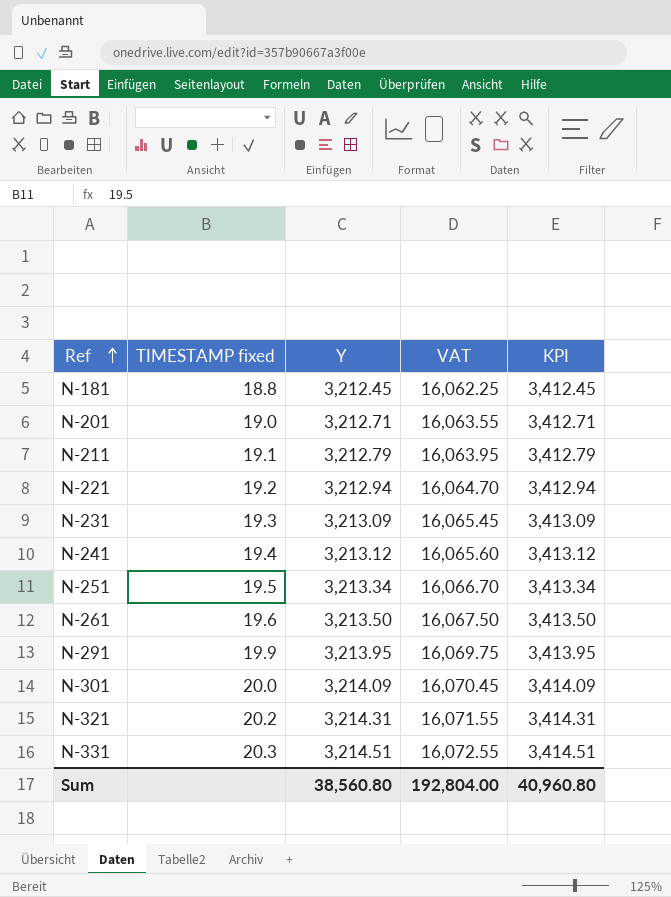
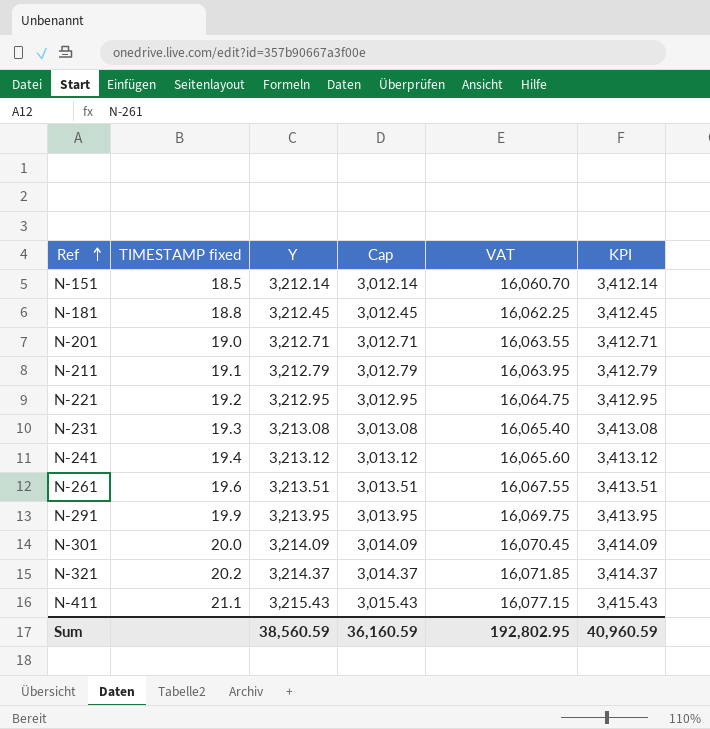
column Cap | formula: none -> [Y] - 200
row N-251: 19.5 | 3,213.34 | 16,066.70 | 3,413.34 -> none
row N-331: 20.3 | 3,214.51 | 16,072.55 | 3,414.51 -> none
row N-151: none -> 18.5 | 3,212.14 | 3,012.14 | 16,060.70 | 3,412.14
N-221 | Y: 3,212.94 -> 3,212.95
N-221 | VAT: 16,064.70 -> 16,064.75
N-221 | KPI: 3,412.94 -> 3,412.95
N-231 | Y: 3,213.09 -> 3,213.08
N-231 | VAT: 16,065.45 -> 16,065.40
N-231 | KPI: 3,413.09 -> 3,413.08
N-261 | Y: 3,213.50 -> 3,213.51
N-261 | VAT: 16,067.50 -> 16,067.55
N-261 | KPI: 3,413.50 -> 3,413.51
N-321 | Y: 3,214.31 -> 3,214.37
N-321 | VAT: 16,071.55 -> 16,071.85
N-321 | KPI: 3,414.31 -> 3,414.37
row N-411: none -> 21.1 | 3,215.43 | 3,015.43 | 16,077.15 | 3,415.43
Sum | Y: 38,560.80 -> 38,560.59
Sum | VAT: 192,804.00 -> 192,802.95
Sum | KPI: 40,960.80 -> 40,960.59

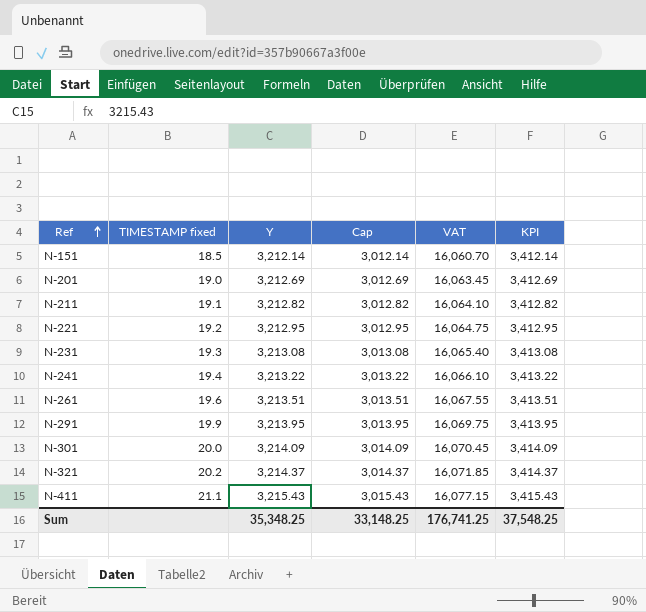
row N-181: 18.8 | 3,212.45 | 3,012.45 | 16,062.25 | 3,412.45 -> none
N-201 | Y: 3,212.71 -> 3,212.69
N-201 | Cap: 3,012.71 -> 3,012.69
N-201 | VAT: 16,063.55 -> 16,063.45
N-201 | KPI: 3,412.71 -> 3,412.69
N-211 | Y: 3,212.79 -> 3,212.82
N-211 | Cap: 3,012.79 -> 3,012.82
N-211 | VAT: 16,063.95 -> 16,064.10
N-211 | KPI: 3,412.79 -> 3,412.82
N-241 | Y: 3,213.12 -> 3,213.22
N-241 | Cap: 3,013.12 -> 3,013.22
N-241 | VAT: 16,065.60 -> 16,066.10
N-241 | KPI: 3,413.12 -> 3,413.22
Sum | Y: 38,560.59 -> 35,348.25
Sum | Cap: 36,160.59 -> 33,148.25
Sum | VAT: 192,802.95 -> 176,741.25
Sum | KPI: 40,960.59 -> 37,548.25

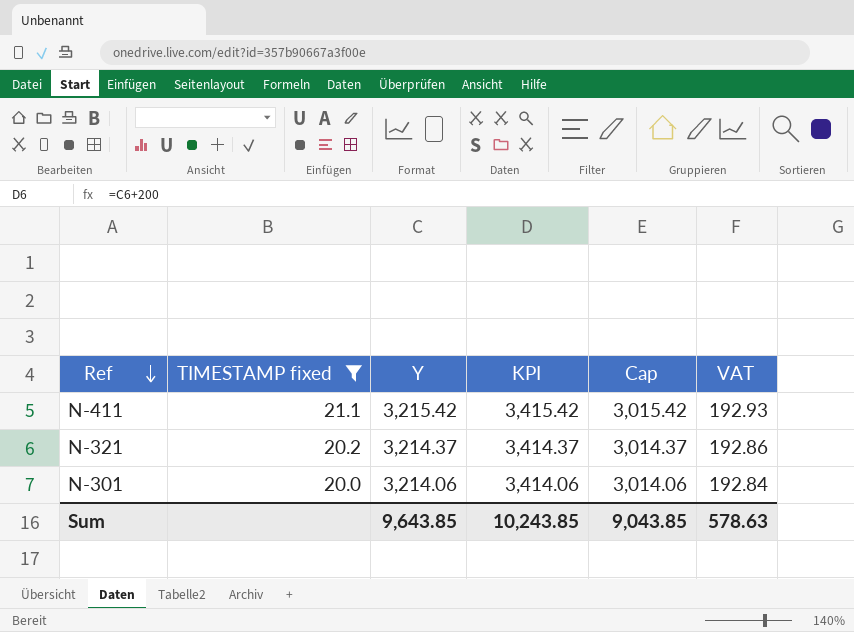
filter: none -> TIMESTAMP fixed >= 20.0
row order: Ref ascending -> Ref descending
column KPI | position: 6 -> 4
column VAT | formula: [Y] * 5 -> [Y] * 0.06
N-411 | Y: 3,215.43 -> 3,215.42
N-411 | KPI: 3,415.43 -> 3,415.42
N-411 | Cap: 3,015.43 -> 3,015.42
N-301 | Y: 3,214.09 -> 3,214.06
N-301 | KPI: 3,414.09 -> 3,414.06
N-301 | Cap: 3,014.09 -> 3,014.06
Sum | Y: 35,348.25 -> 9,643.85
Sum | KPI: 37,548.25 -> 10,243.85
Sum | Cap: 33,148.25 -> 9,043.85
Sum | VAT: 176,741.25 -> 578.63

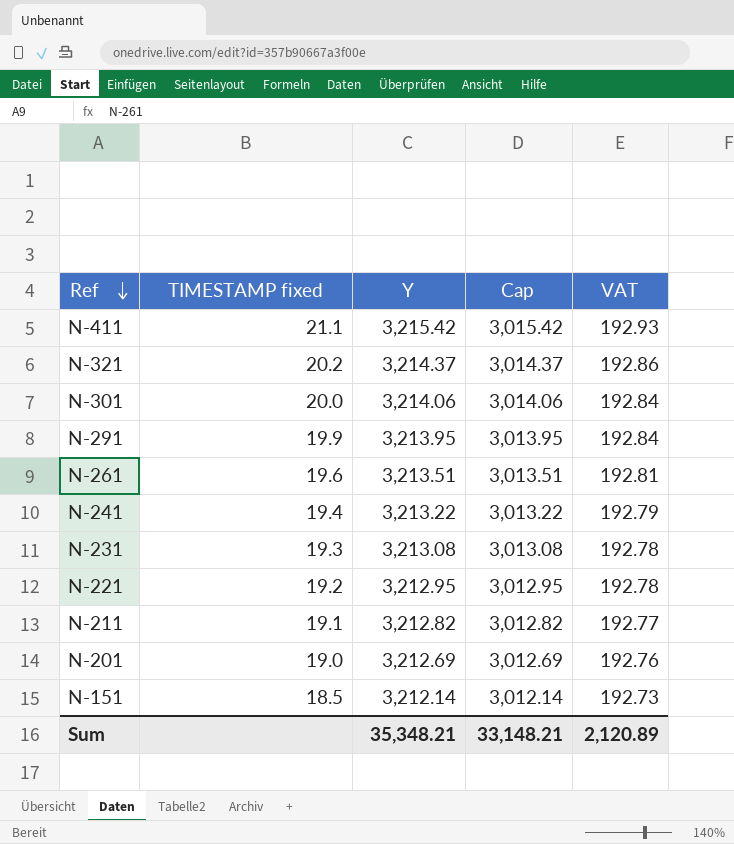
filter: TIMESTAMP fixed >= 20.0 -> none
column KPI | formula: [Y] + 200 -> none
Sum | Y: 9,643.85 -> 35,348.21
Sum | Cap: 9,043.85 -> 33,148.21
Sum | VAT: 578.63 -> 2,120.89

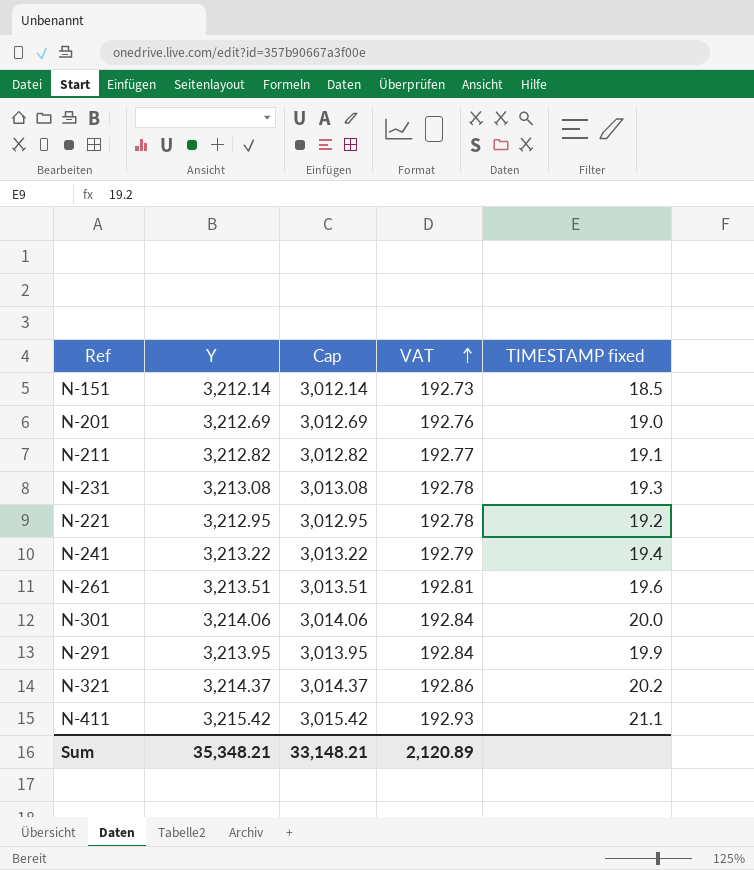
row order: Ref descending -> VAT ascending
column TIMESTAMP fixed | position: 2 -> 5

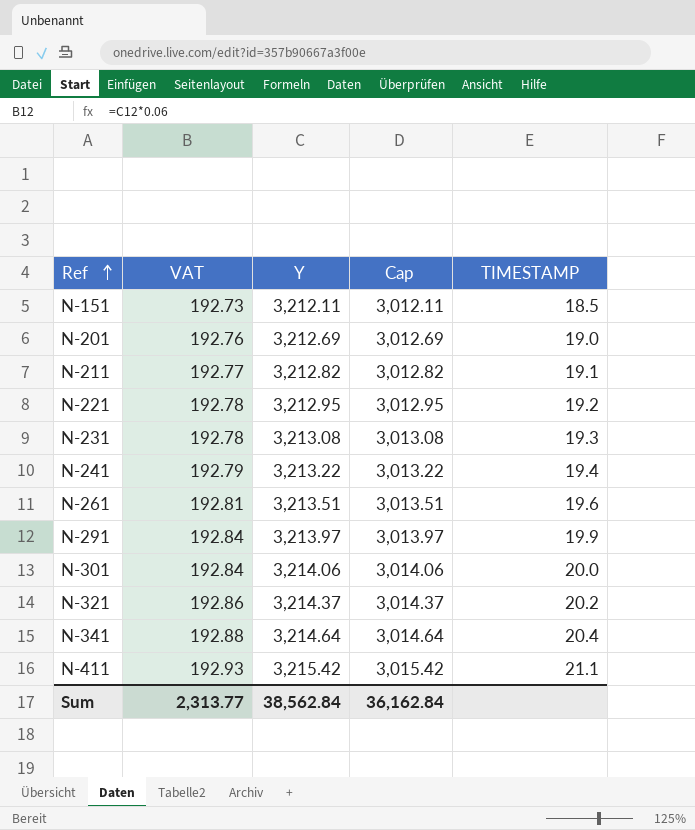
row order: VAT ascending -> Ref ascending
column VAT | position: 4 -> 2
column name: TIMESTAMP fixed -> TIMESTAMP
N-151 | Y: 3,212.14 -> 3,212.11
N-151 | Cap: 3,012.14 -> 3,012.11
N-291 | Y: 3,213.95 -> 3,213.97
N-291 | Cap: 3,013.95 -> 3,013.97
row N-341: none -> 192.88 | 3,214.64 | 3,014.64 | 20.4
Sum | VAT: 2,120.89 -> 2,313.77
Sum | Y: 35,348.21 -> 38,562.84
Sum | Cap: 33,148.21 -> 36,162.84

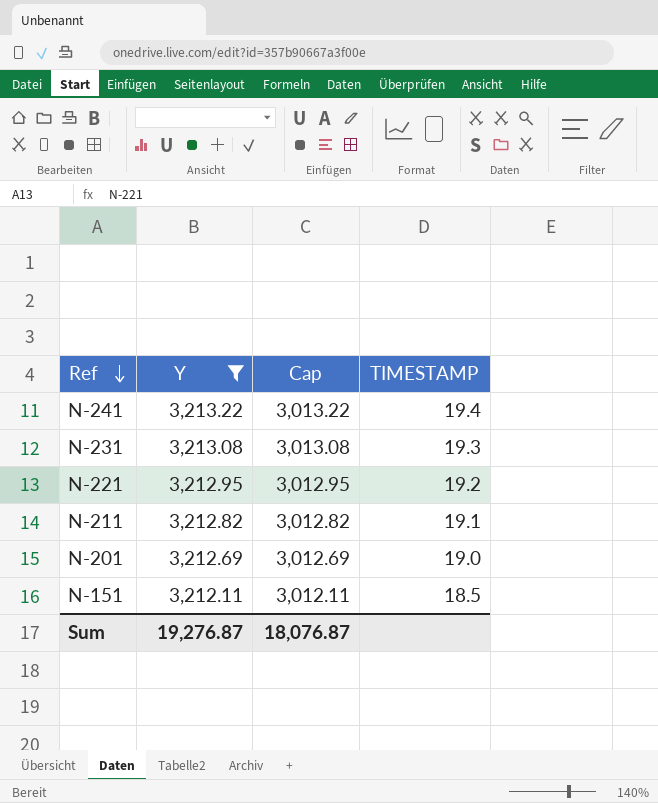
filter: none -> Y <= 3,213.22
row order: Ref ascending -> Ref descending
column VAT | formula: [Y] * 0.06 -> none
Sum | Y: 38,562.84 -> 19,276.87
Sum | Cap: 36,162.84 -> 18,076.87

